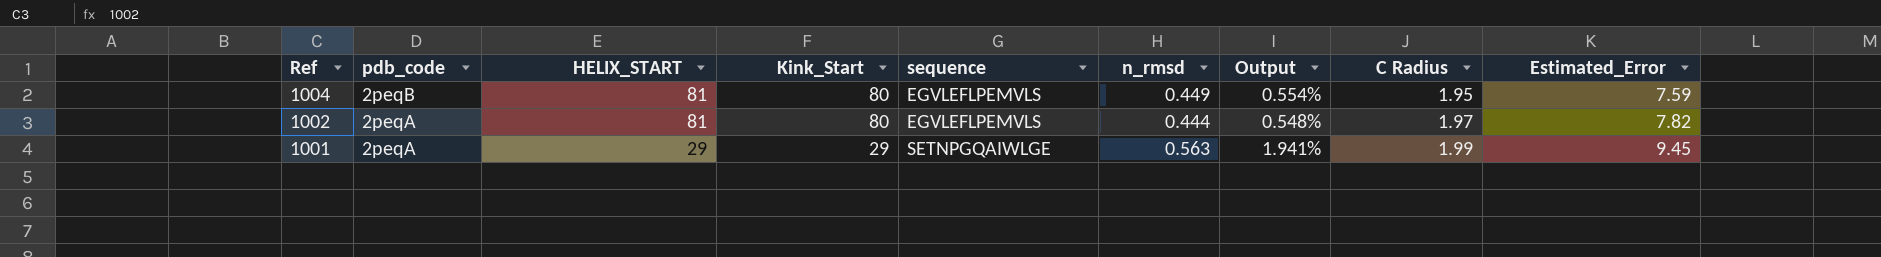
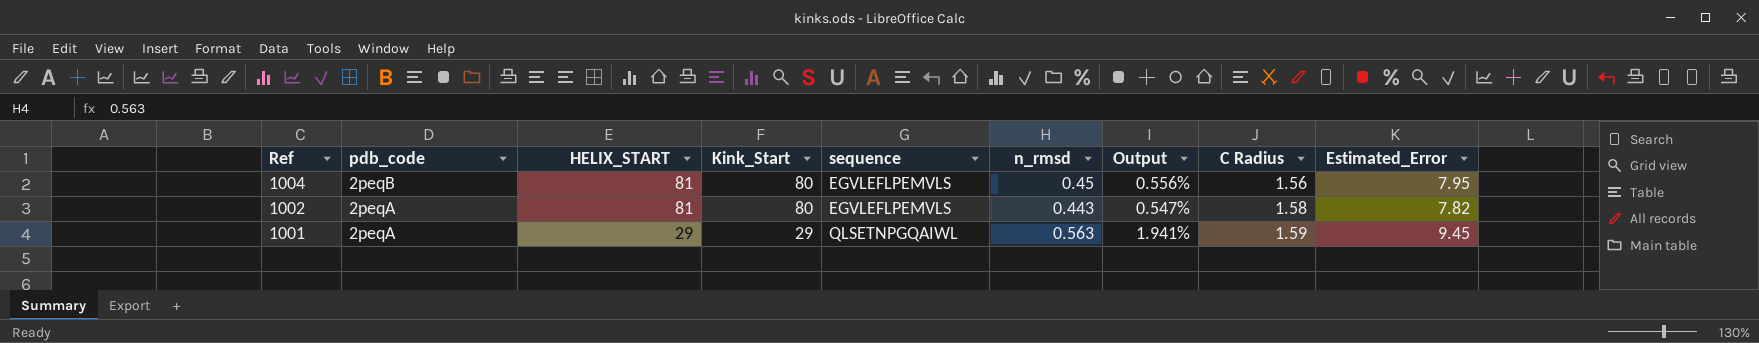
1004 | n_rmsd: 0.449 -> 0.45
1004 | Output: 0.554% -> 0.556%
1004 | C Radius: 1.95 -> 1.56
1004 | Estimated_Error: 7.59 -> 7.95
1002 | n_rmsd: 0.444 -> 0.443
1002 | Output: 0.548% -> 0.547%
1002 | C Radius: 1.97 -> 1.58
1001 | sequence: SETNPGQAIWLGE -> QLSETNPGQAIWL
1001 | C Radius: 1.99 -> 1.59

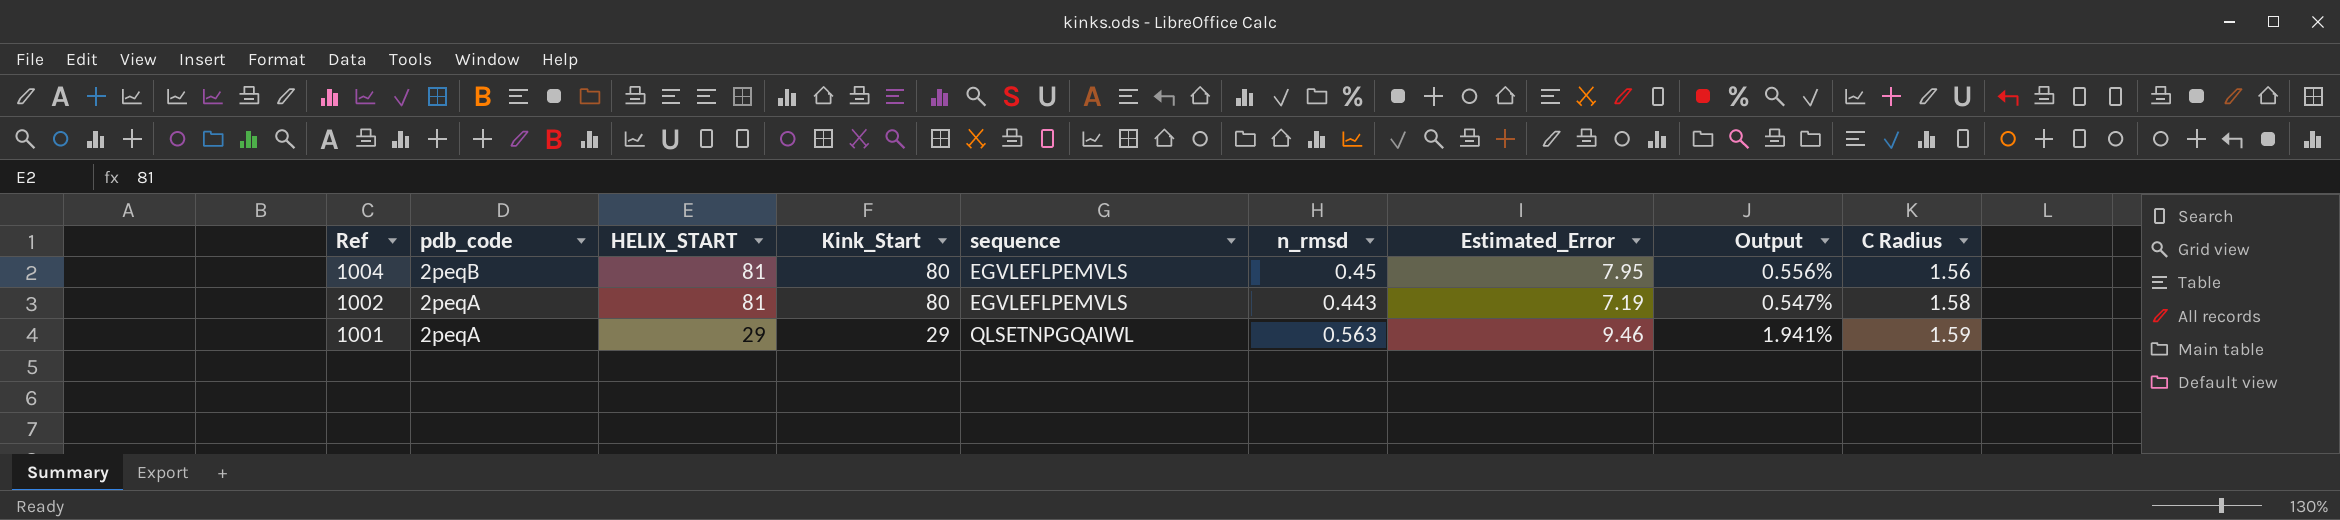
column Estimated_Error | position: 9 -> 7
1002 | Estimated_Error: 7.82 -> 7.19
1001 | Estimated_Error: 9.45 -> 9.46

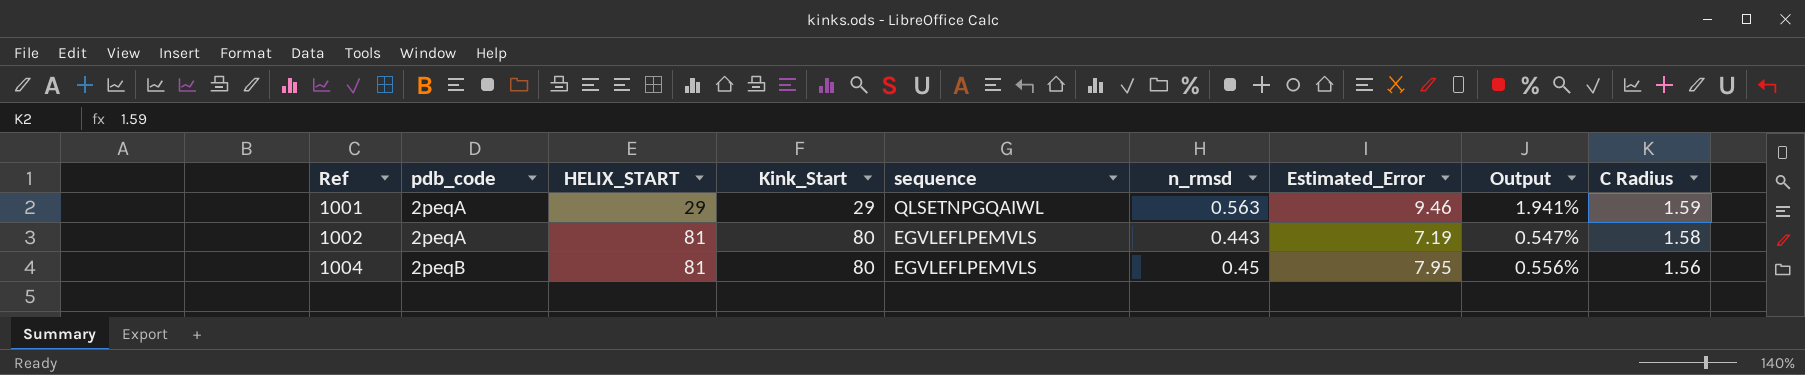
row order: Ref descending -> Ref ascending

